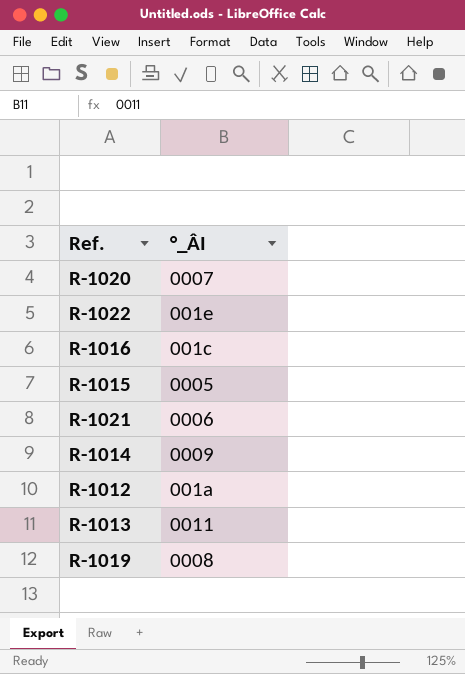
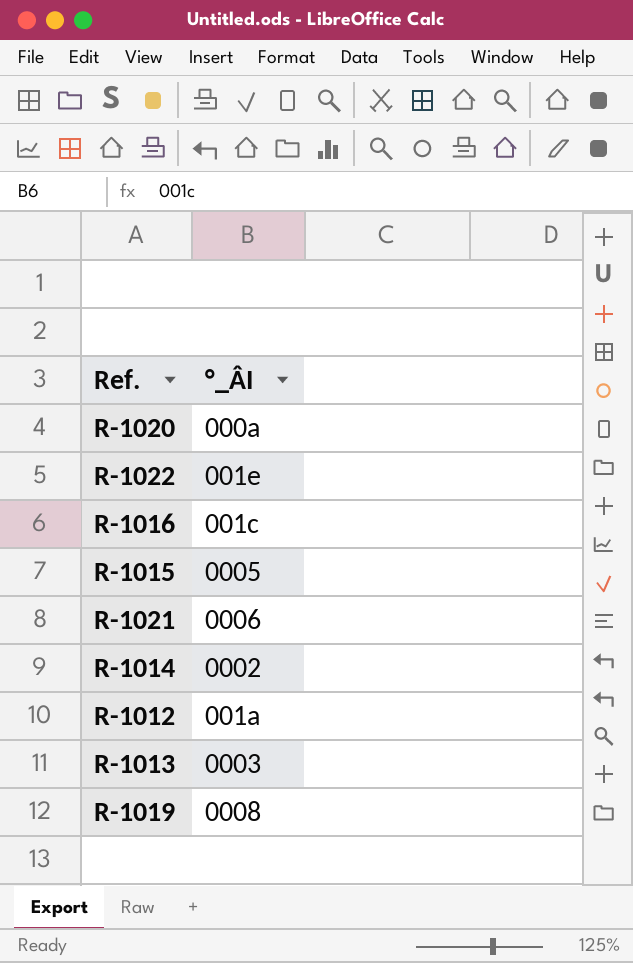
R-1020 | °_ÂI: 0007 -> 000a
R-1014 | °_ÂI: 0009 -> 0002
R-1013 | °_ÂI: 0011 -> 0003

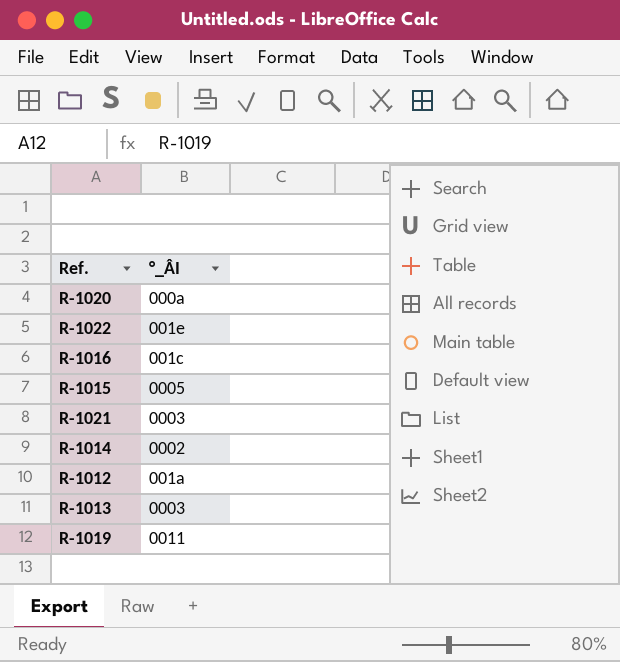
R-1021 | °_ÂI: 0006 -> 0003
R-1019 | °_ÂI: 0008 -> 0011

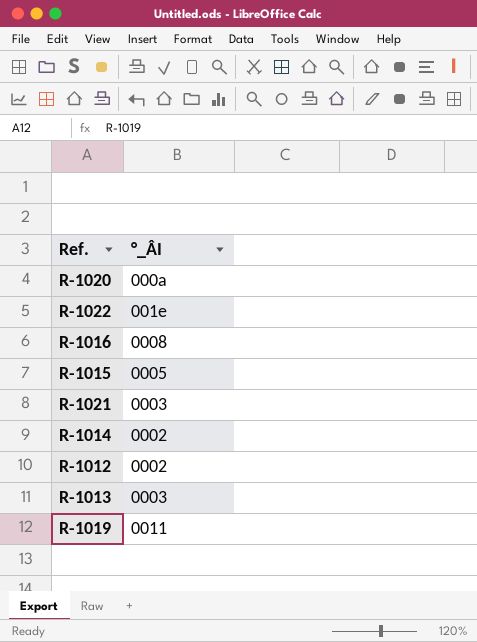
R-1016 | °_ÂI: 001c -> 0008
R-1012 | °_ÂI: 001a -> 0002

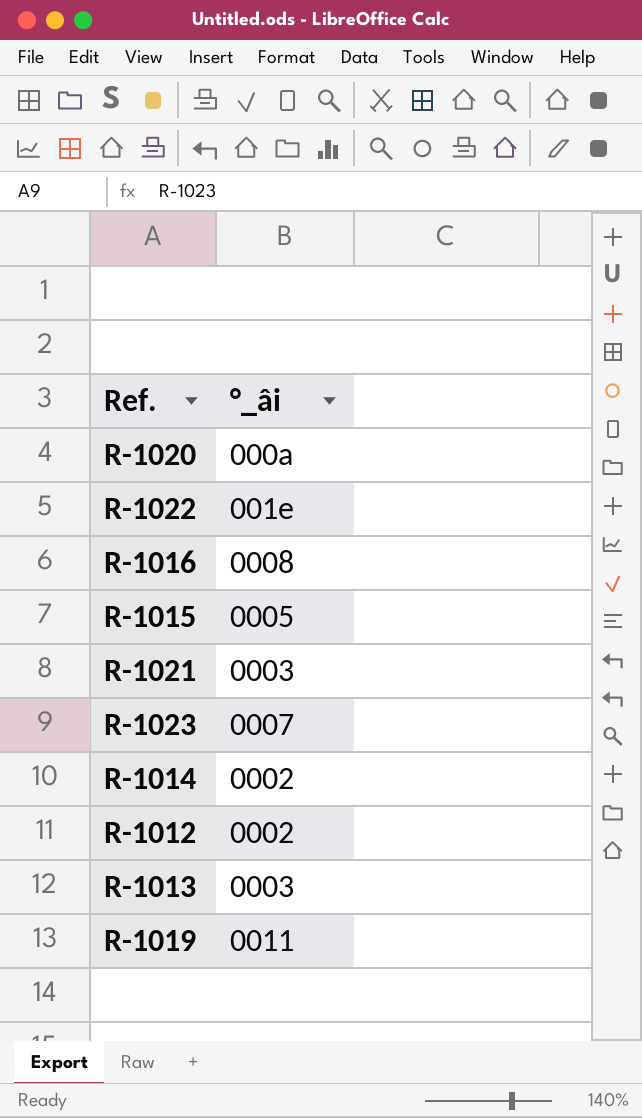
column name: °_ÂI -> °_âi
row R-1023: none -> 0007

